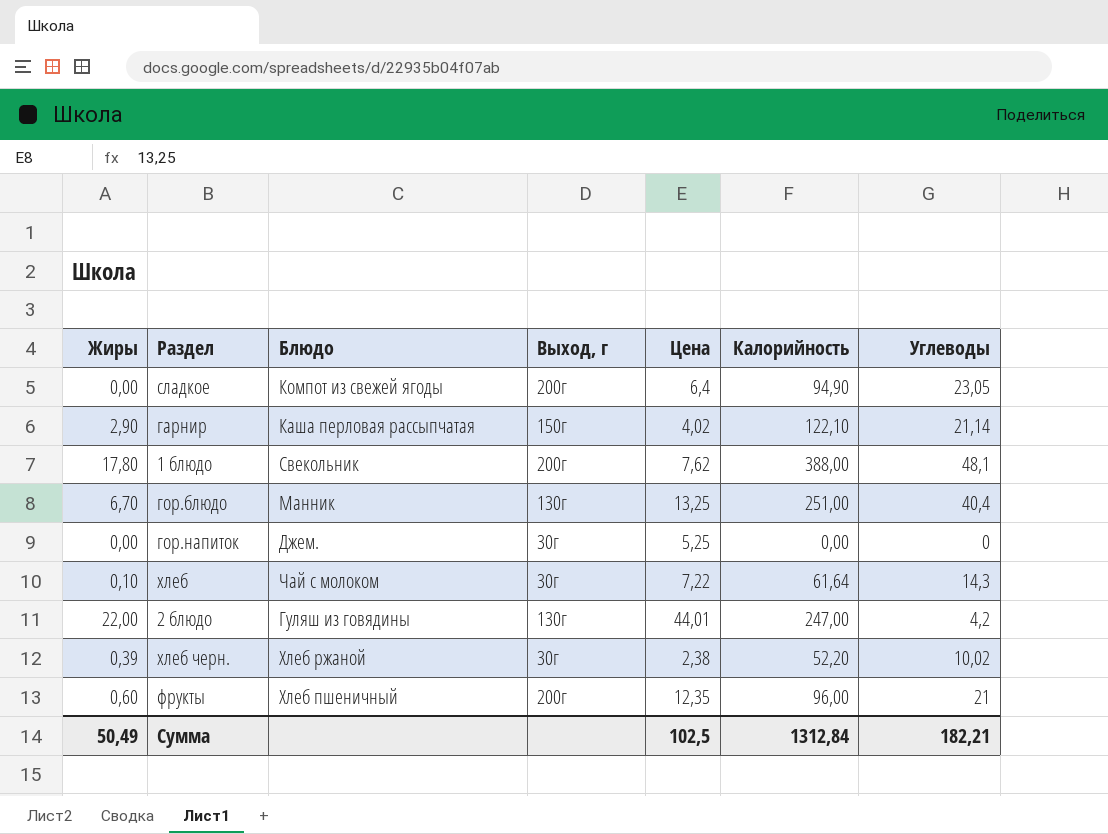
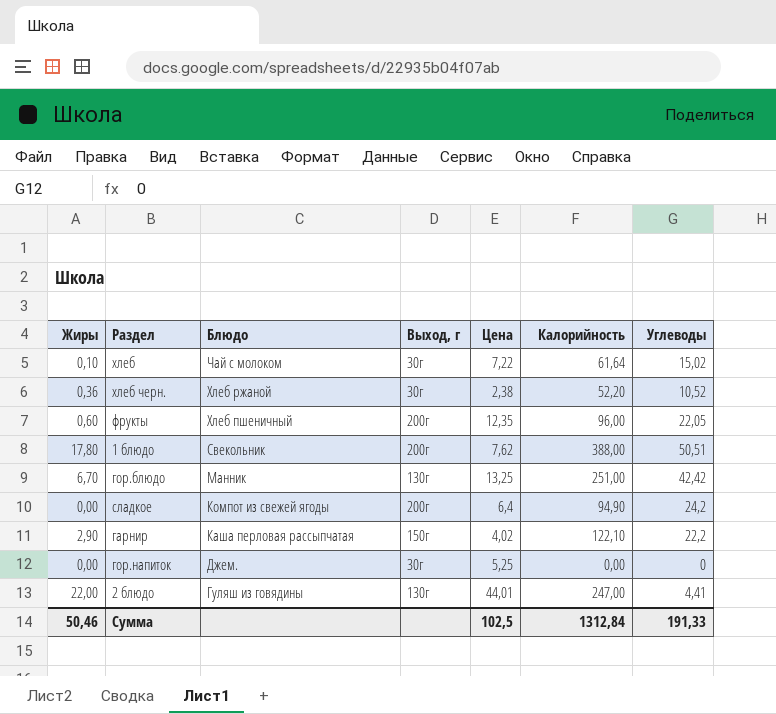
row order: none -> Блюдо descending
хлеб | Углеводы: 14,3 -> 15,02
хлеб черн. | Жиры: 0,39 -> 0,36
хлеб черн. | Углеводы: 10,02 -> 10,52
фрукты | Углеводы: 21 -> 22,05
1 блюдо | Углеводы: 48,1 -> 50,51
гор.блюдо | Углеводы: 40,4 -> 42,42
сладкое | Углеводы: 23,05 -> 24,2
гарнир | Углеводы: 21,14 -> 22,2
2 блюдо | Углеводы: 4,2 -> 4,41
Сумма | Жиры: 50,49 -> 50,46
Сумма | Углеводы: 182,21 -> 191,33

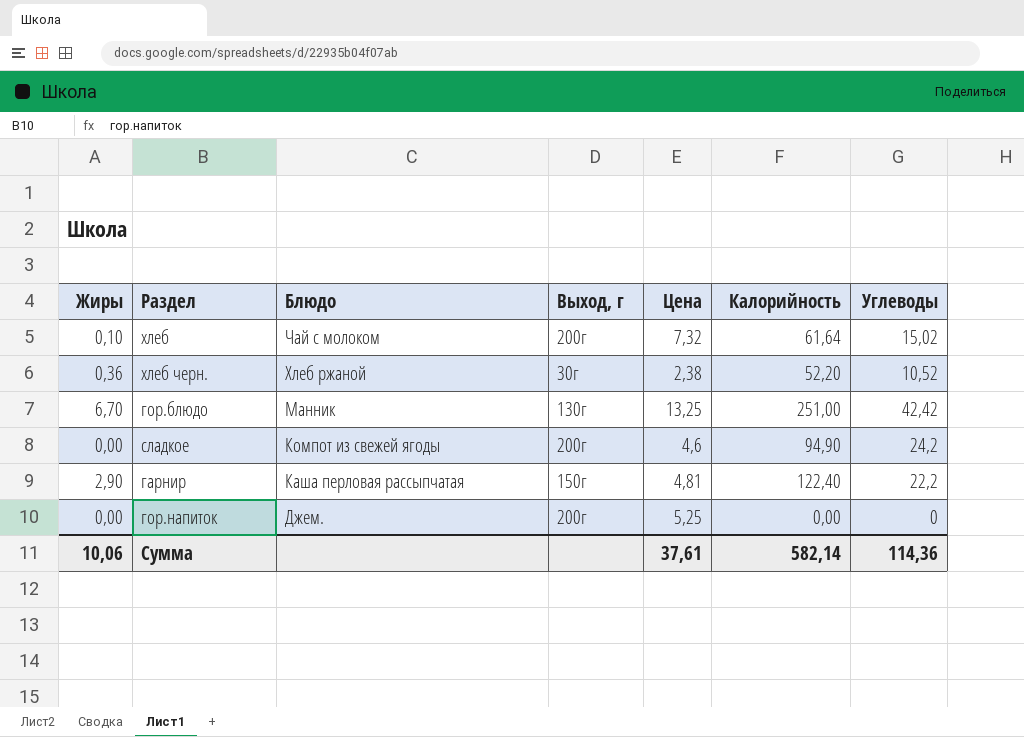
row фрукты: 0,60 | Хлеб пшеничный | 200г | 12,35 | 96,00 | 22,05 -> none
row 1 блюдо: 17,80 | Свекольник | 200г | 7,62 | 388,00 | 50,51 -> none
row 2 блюдо: 22,00 | Гуляш из говядины | 130г | 44,01 | 247,00 | 4,41 -> none
хлеб | Выход, г: 30г -> 200г
хлеб | Цена: 7,22 -> 7,32
сладкое | Цена: 6,4 -> 4,6
гарнир | Цена: 4,02 -> 4,81
гарнир | Калорийность: 122,10 -> 122,40
гор.напиток | Выход, г: 30г -> 200г
Сумма | Жиры: 50,46 -> 10,06
Сумма | Цена: 102,5 -> 37,61
Сумма | Калорийность: 1312,84 -> 582,14
Сумма | Углеводы: 191,33 -> 114,36

